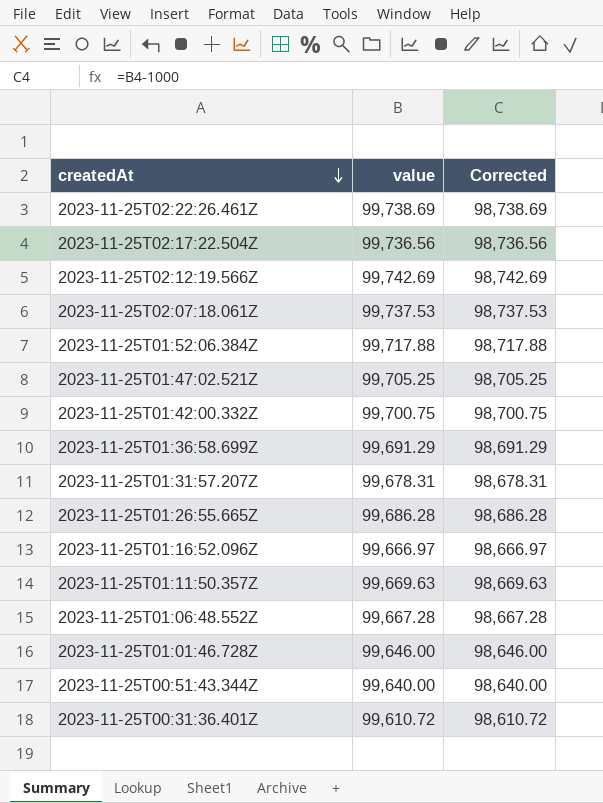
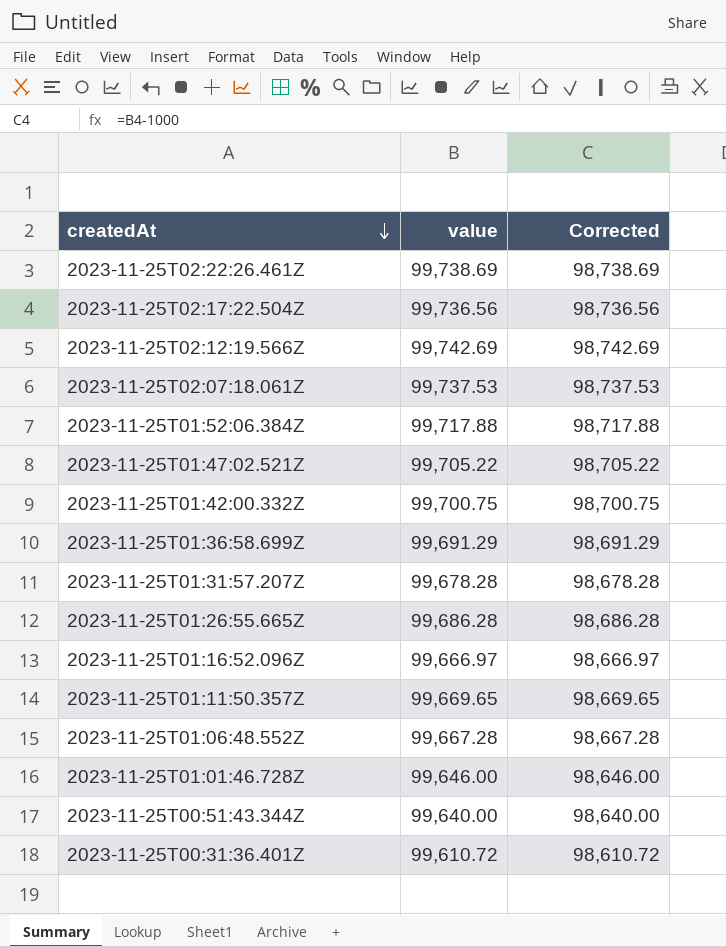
2023-11-25T01:47:02.521Z | value: 99,705.25 -> 99,705.22
2023-11-25T01:47:02.521Z | Corrected: 98,705.25 -> 98,705.22
2023-11-25T01:31:57.207Z | value: 99,678.31 -> 99,678.28
2023-11-25T01:31:57.207Z | Corrected: 98,678.31 -> 98,678.28
2023-11-25T01:11:50.357Z | value: 99,669.63 -> 99,669.65
2023-11-25T01:11:50.357Z | Corrected: 98,669.63 -> 98,669.65

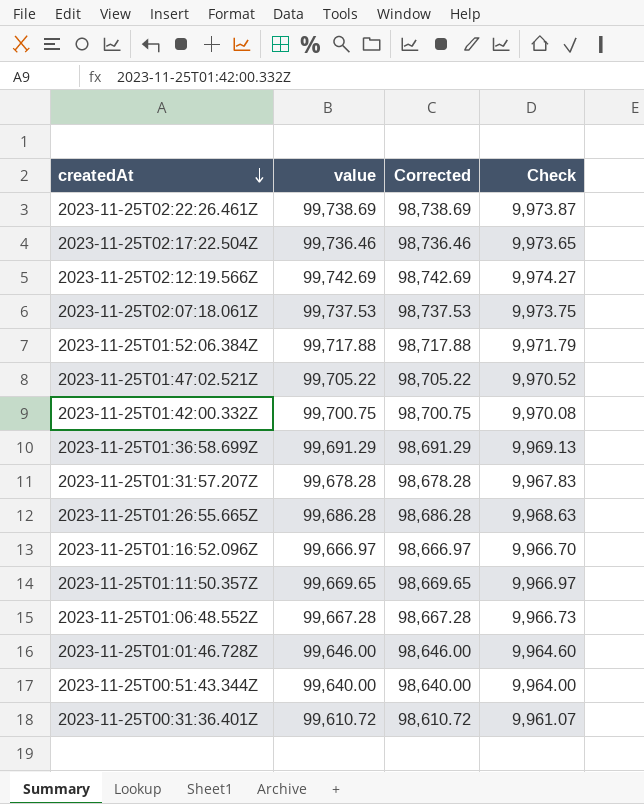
column Check | formula: none -> [value] * 0.1
2023-11-25T02:17:22.504Z | value: 99,736.56 -> 99,736.46
2023-11-25T02:17:22.504Z | Corrected: 98,736.56 -> 98,736.46

